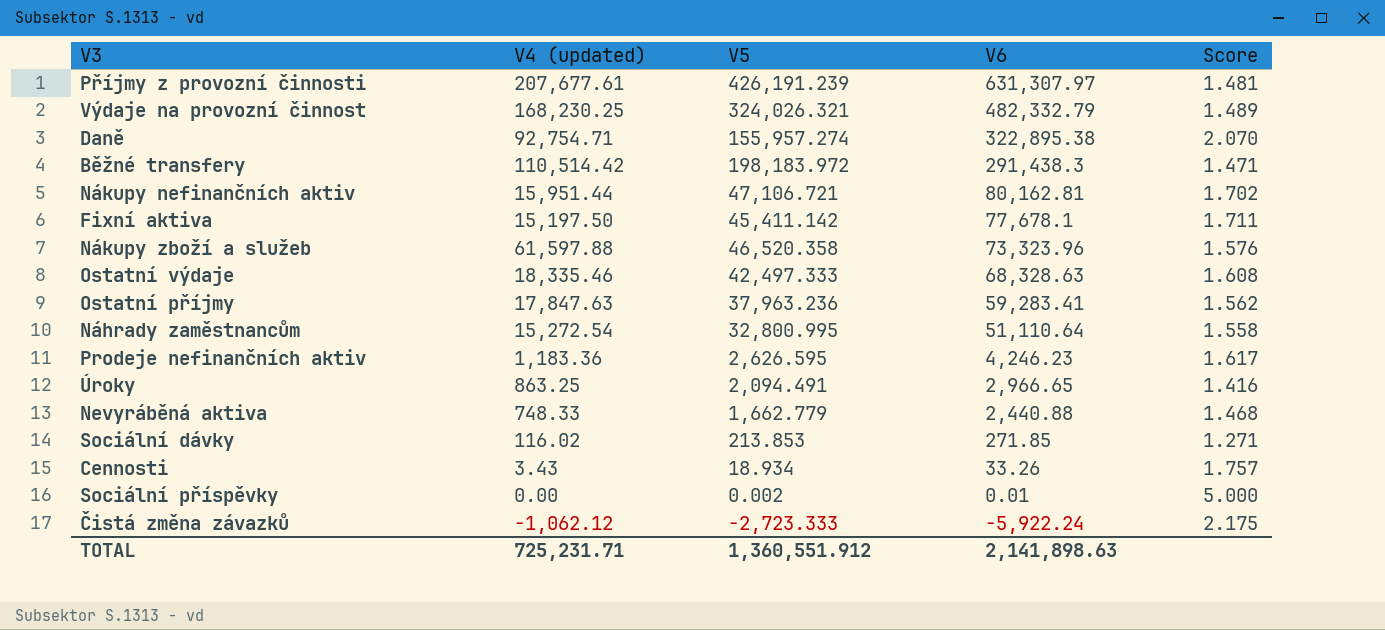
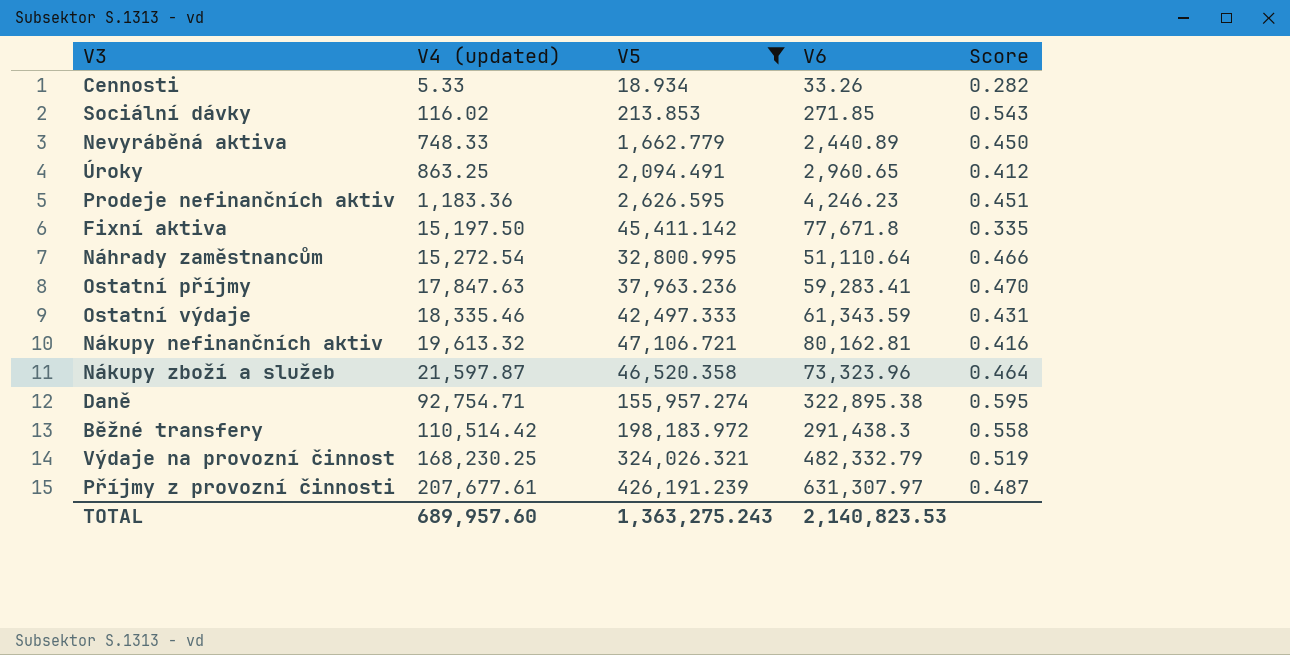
filter: none -> V5 >= 18.934
row order: V6 descending -> V4 (updated) ascending
column Score | formula: [V6] / [V5] -> [V4 (updated)] / [V5]
Cennosti | V4 (updated): 3.43 -> 5.33
Nevyráběná aktiva | V6: 2,440.88 -> 2,440.89
Úroky | V6: 2,966.65 -> 2,960.65
Fixní aktiva | V6: 77,678.1 -> 77,671.8
Ostatní výdaje | V6: 68,328.63 -> 61,343.59
Nákupy nefinančních aktiv | V4 (updated): 15,951.44 -> 19,613.32
Nákupy zboží a služeb | V4 (updated): 61,597.88 -> 21,597.87
TOTAL | V4 (updated): 725,231.71 -> 689,957.60
TOTAL | V5: 1,360,551.912 -> 1,363,275.243
TOTAL | V6: 2,141,898.63 -> 2,140,823.53

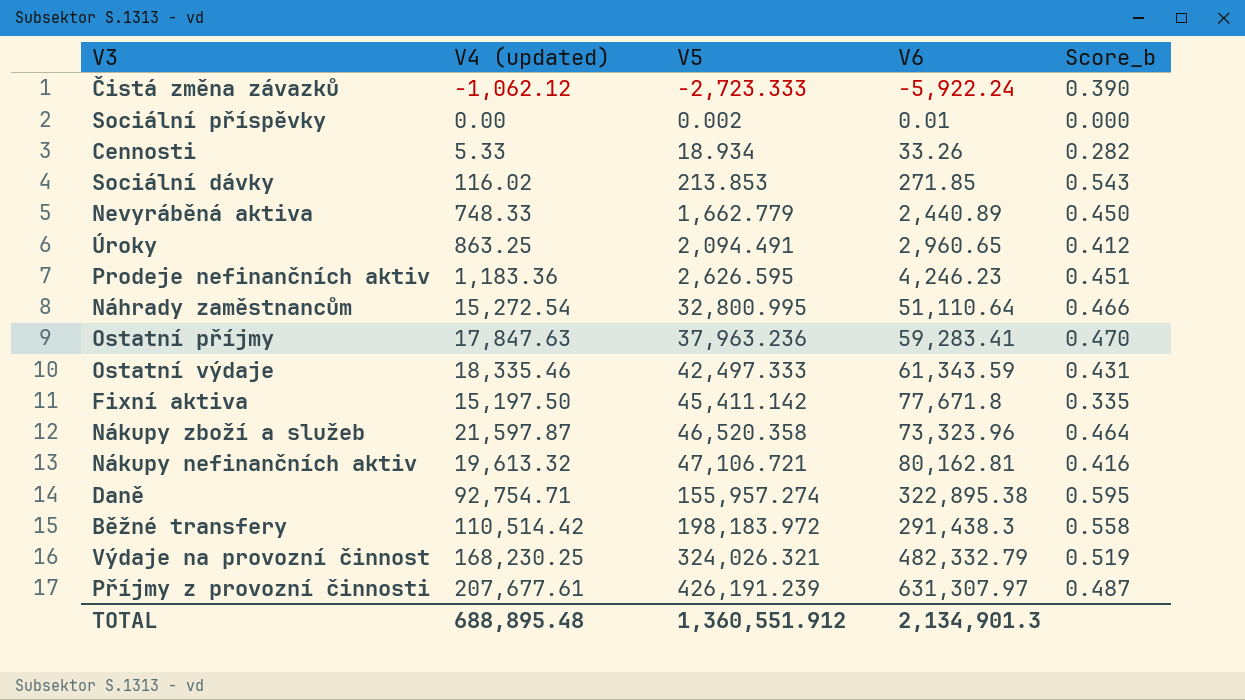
filter: V5 >= 18.934 -> none
row order: V4 (updated) ascending -> V5 ascending
column name: Score -> Score_b
TOTAL | V4 (updated): 689,957.60 -> 688,895.48
TOTAL | V5: 1,363,275.243 -> 1,360,551.912
TOTAL | V6: 2,140,823.53 -> 2,134,901.3

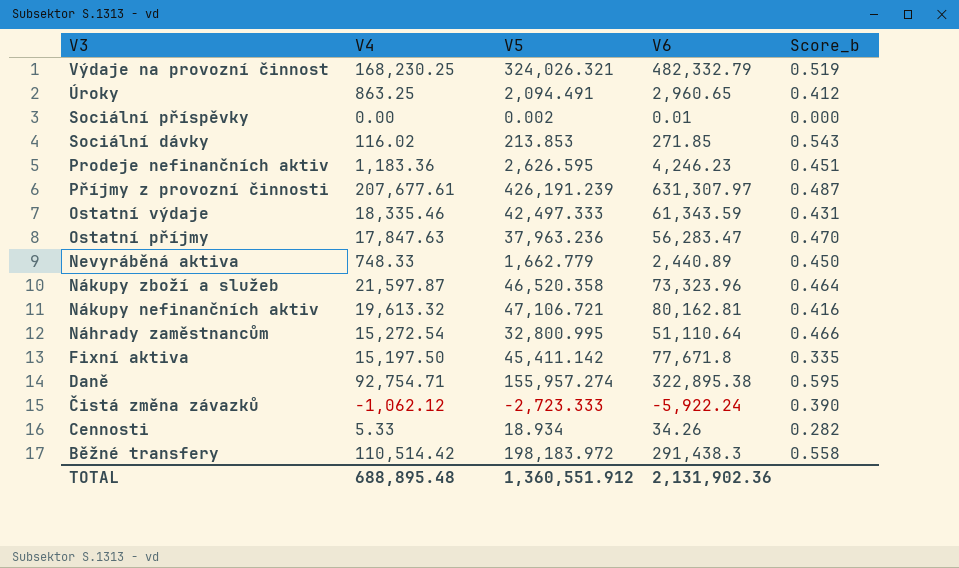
row order: V5 ascending -> V3 descending
column name: V4 (updated) -> V4
Ostatní příjmy | V6: 59,283.41 -> 56,283.47
Cennosti | V6: 33.26 -> 34.26
TOTAL | V6: 2,134,901.3 -> 2,131,902.36

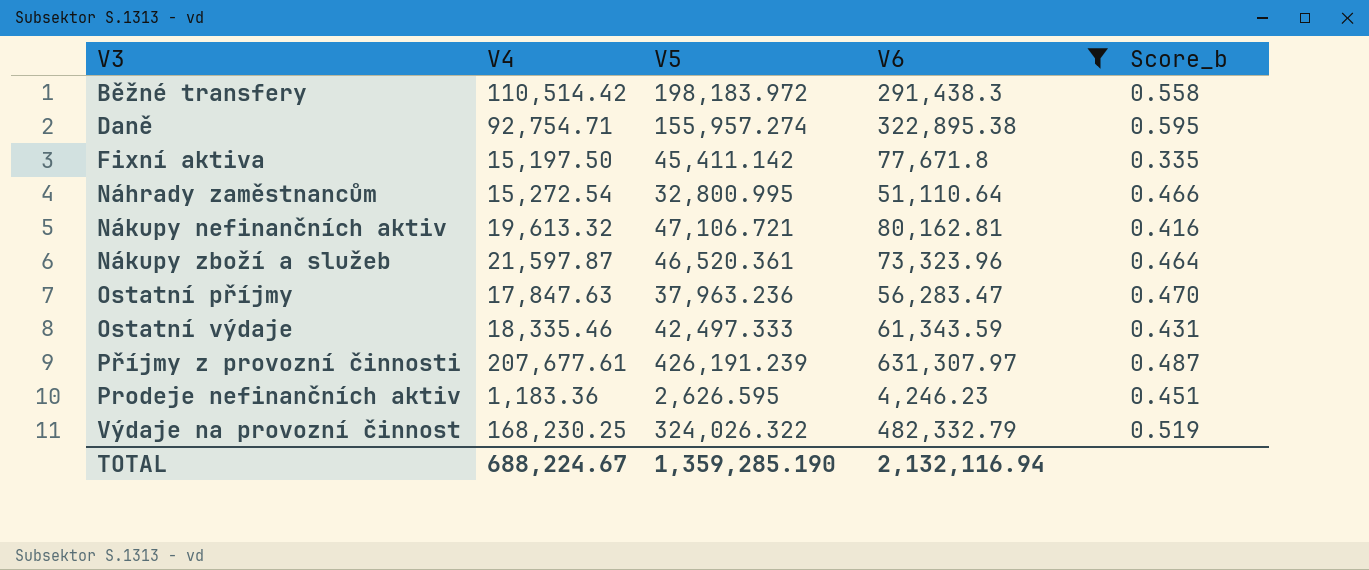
filter: none -> V6 >= 4,246.23
row order: V3 descending -> V3 ascending
Nákupy zboží a služeb | V5: 46,520.358 -> 46,520.361
Výdaje na provozní činnost | V5: 324,026.321 -> 324,026.322
TOTAL | V4: 688,895.48 -> 688,224.67
TOTAL | V5: 1,360,551.912 -> 1,359,285.190
TOTAL | V6: 2,131,902.36 -> 2,132,116.94

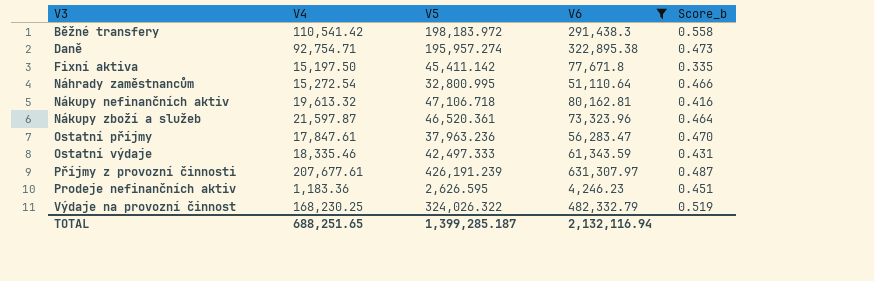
Běžné transfery | V4: 110,514.42 -> 110,541.42
Daně | V5: 155,957.274 -> 195,957.274
Daně | Score_b: 0.595 -> 0.473
Nákupy nefinančních aktiv | V5: 47,106.721 -> 47,106.718
Ostatní příjmy | V4: 17,847.63 -> 17,847.61
TOTAL | V4: 688,224.67 -> 688,251.65
TOTAL | V5: 1,359,285.190 -> 1,399,285.187

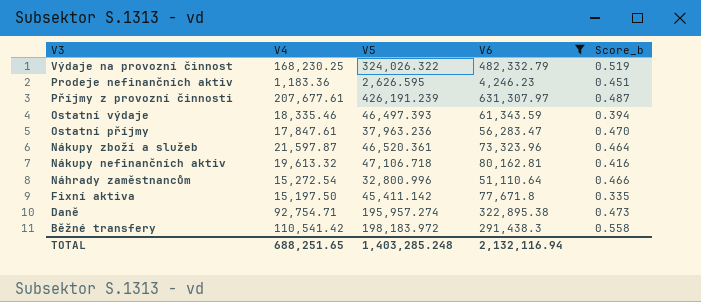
row order: V3 ascending -> V3 descending
Ostatní výdaje | V5: 42,497.333 -> 46,497.393
Ostatní výdaje | Score_b: 0.431 -> 0.394
Náhrady zaměstnancům | V5: 32,800.995 -> 32,800.996
TOTAL | V5: 1,399,285.187 -> 1,403,285.248

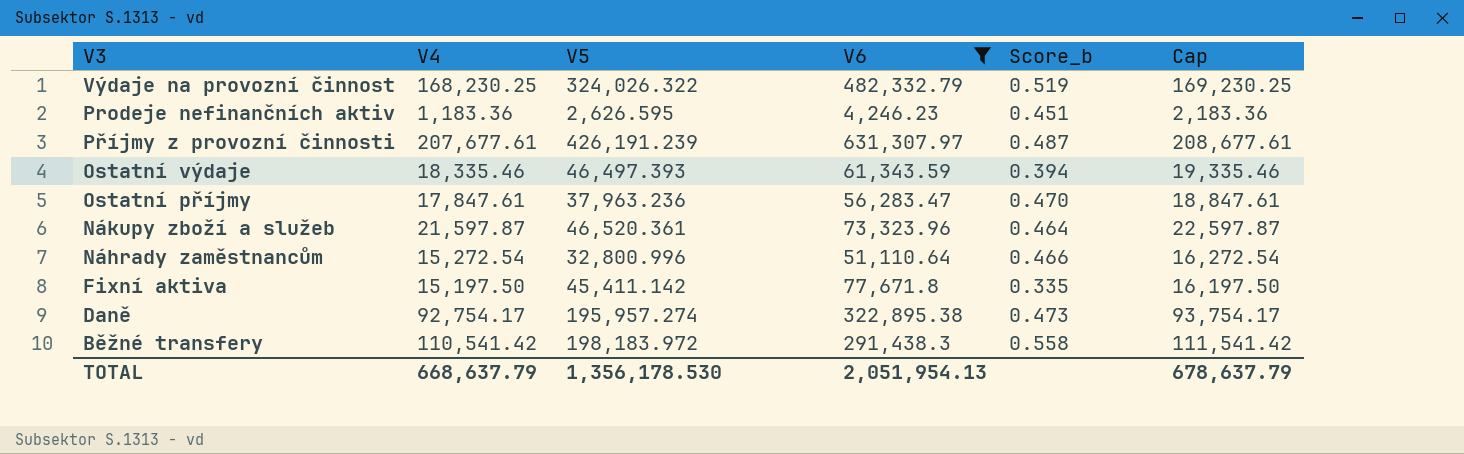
column Cap | formula: none -> [V4] + 1000
row Nákupy nefinančních aktiv: 19,613.32 | 47,106.718 | 80,162.81 | 0.416 -> none
Daně | V4: 92,754.71 -> 92,754.17
TOTAL | V4: 688,251.65 -> 668,637.79
TOTAL | V5: 1,403,285.248 -> 1,356,178.530
TOTAL | V6: 2,132,116.94 -> 2,051,954.13

